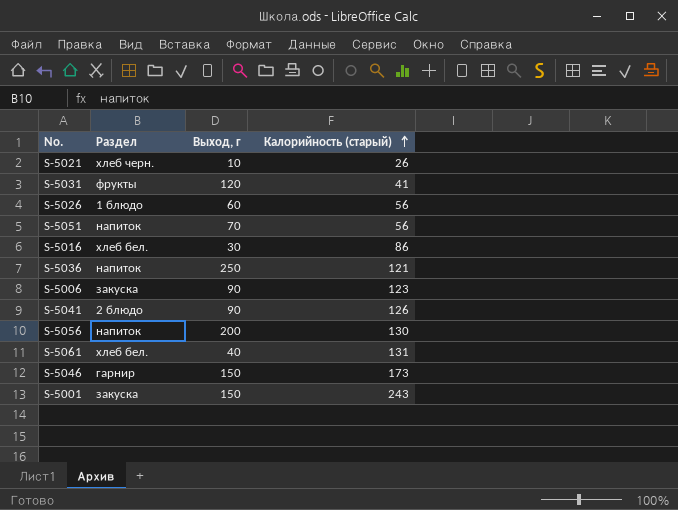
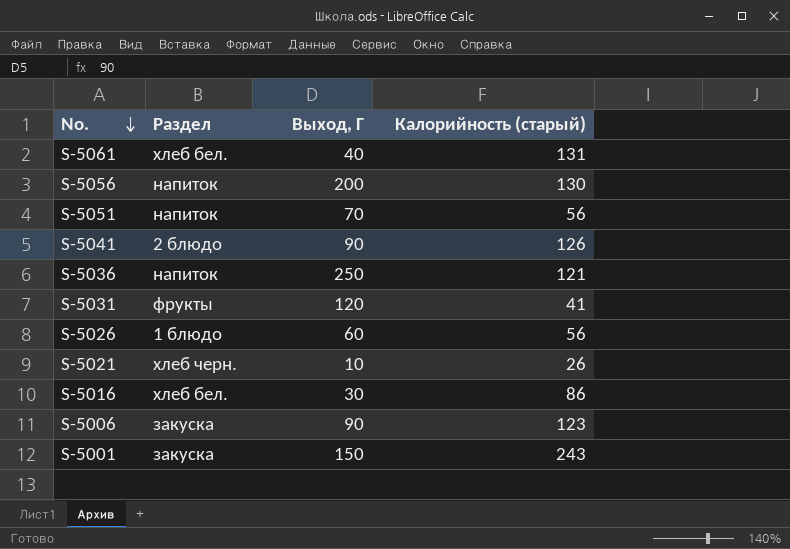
row order: Калорийность (старый) ascending -> No. descending
column name: Выход, г -> Выход, Г
row S-5046: гарнир | 150 | 173 -> none

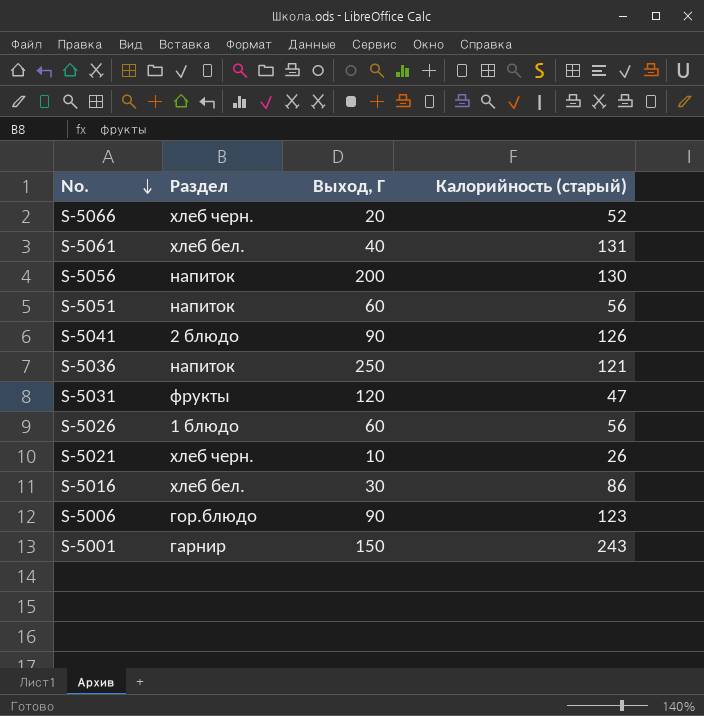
row S-5066: none -> хлеб черн. | 20 | 52
S-5051 | Выход, Г: 70 -> 60
S-5031 | Калорийность (старый): 41 -> 47
S-5006 | Раздел: закуска -> гор.блюдо
S-5001 | Раздел: закуска -> гарнир

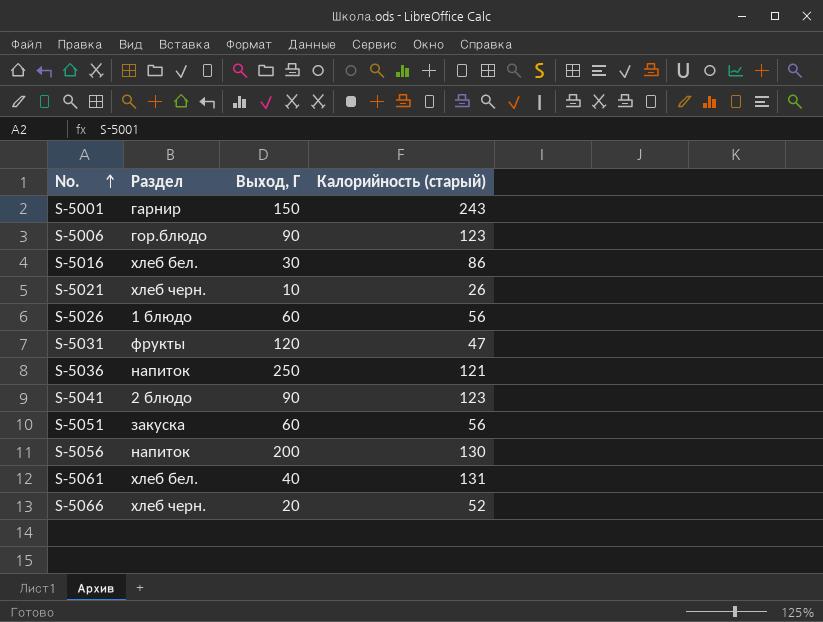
row order: No. descending -> No. ascending
S-5041 | Калорийность (старый): 126 -> 123
S-5051 | Раздел: напиток -> закуска

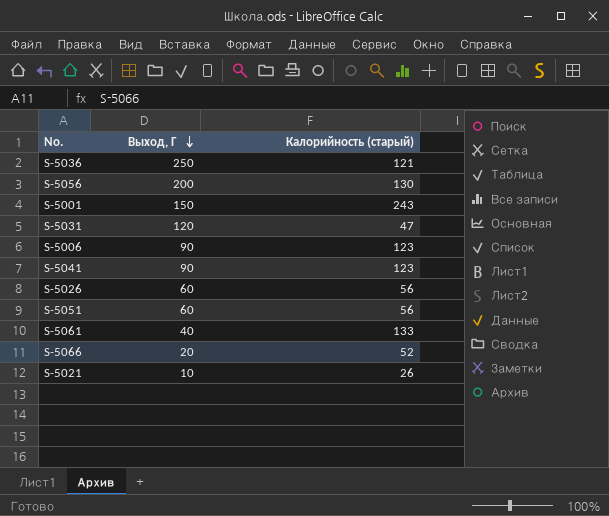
row order: No. ascending -> Выход, Г descending
column Раздел | position: 2 -> none
row S-5016: хлеб бел. | 30 | 86 -> none
S-5061 | Калорийность (старый): 131 -> 133

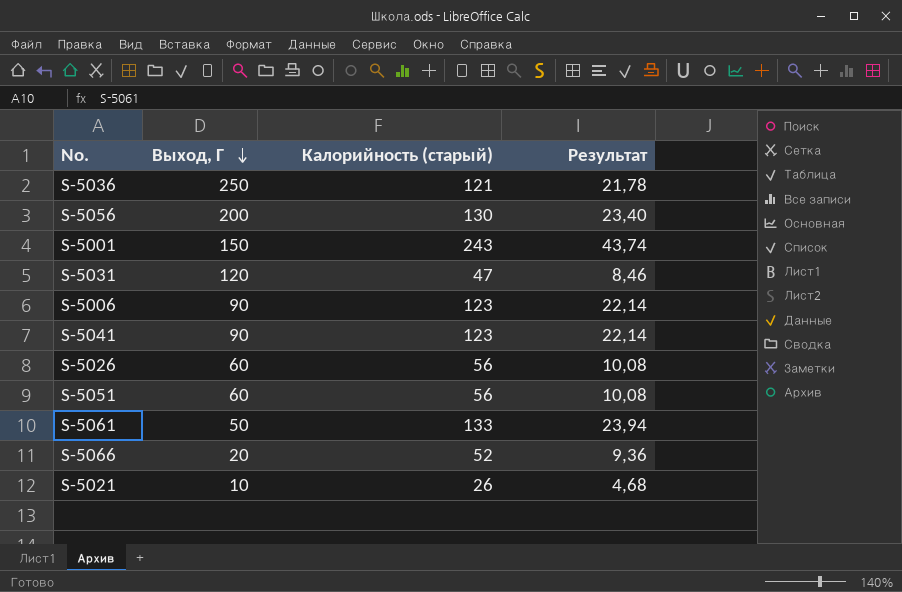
column Результат | formula: none -> [Калорийность (старый)] * 0,18
S-5061 | Выход, Г: 40 -> 50

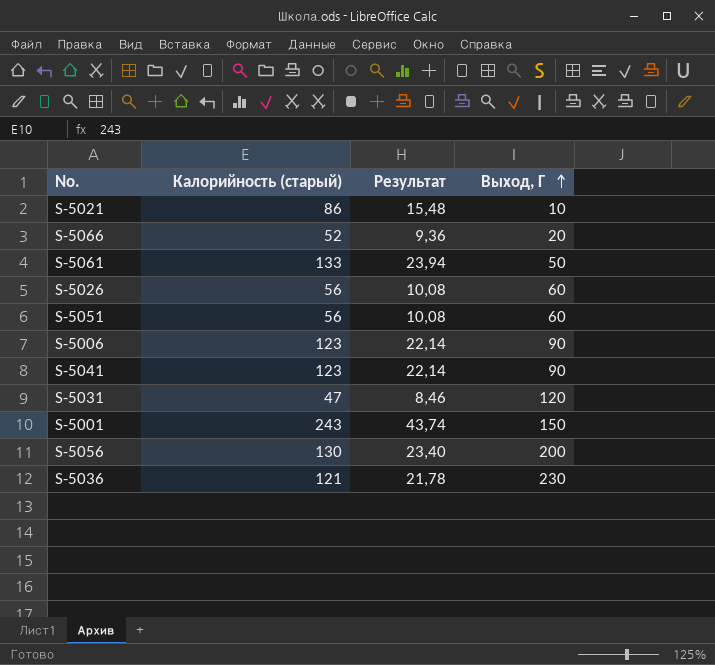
row order: Выход, Г descending -> Выход, Г ascending
column Выход, Г | position: 2 -> 4
S-5021 | Калорийность (старый): 26 -> 86
S-5021 | Результат: 4,68 -> 15,48
S-5036 | Выход, Г: 250 -> 230

